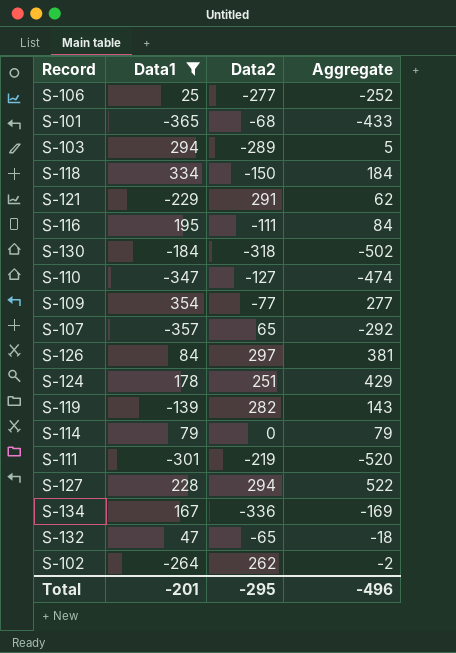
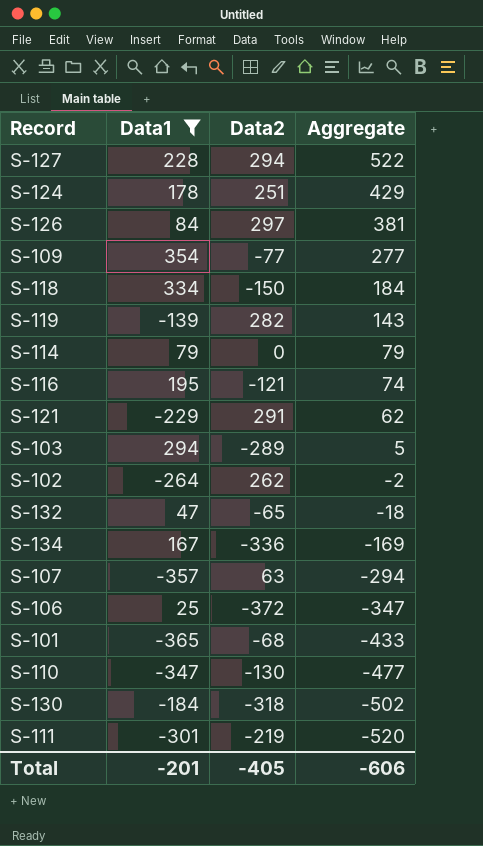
row order: none -> Aggregate descending
S-116 | Data2: -111 -> -121
S-116 | Aggregate: 84 -> 74
S-107 | Data2: 65 -> 63
S-107 | Aggregate: -292 -> -294
S-106 | Data2: -277 -> -372
S-106 | Aggregate: -252 -> -347
S-110 | Data2: -127 -> -130
S-110 | Aggregate: -474 -> -477
Total | Data2: -295 -> -405
Total | Aggregate: -496 -> -606

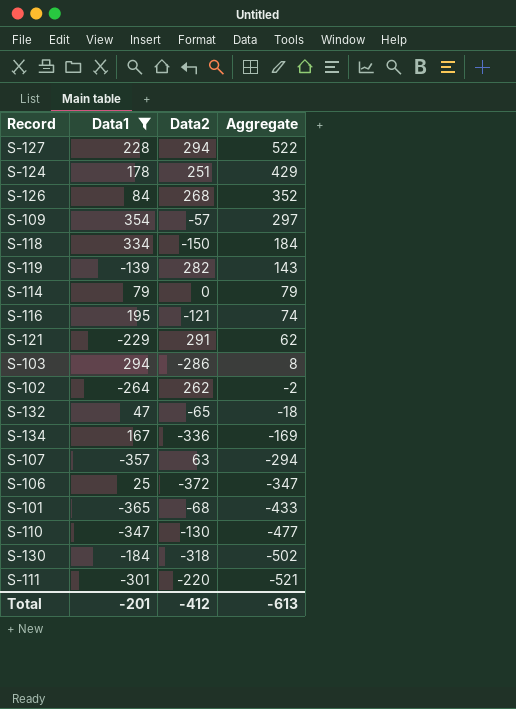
S-126 | Data2: 297 -> 268
S-126 | Aggregate: 381 -> 352
S-109 | Data2: -77 -> -57
S-109 | Aggregate: 277 -> 297
S-103 | Data2: -289 -> -286
S-103 | Aggregate: 5 -> 8
S-111 | Data2: -219 -> -220
S-111 | Aggregate: -520 -> -521
Total | Data2: -405 -> -412
Total | Aggregate: -606 -> -613

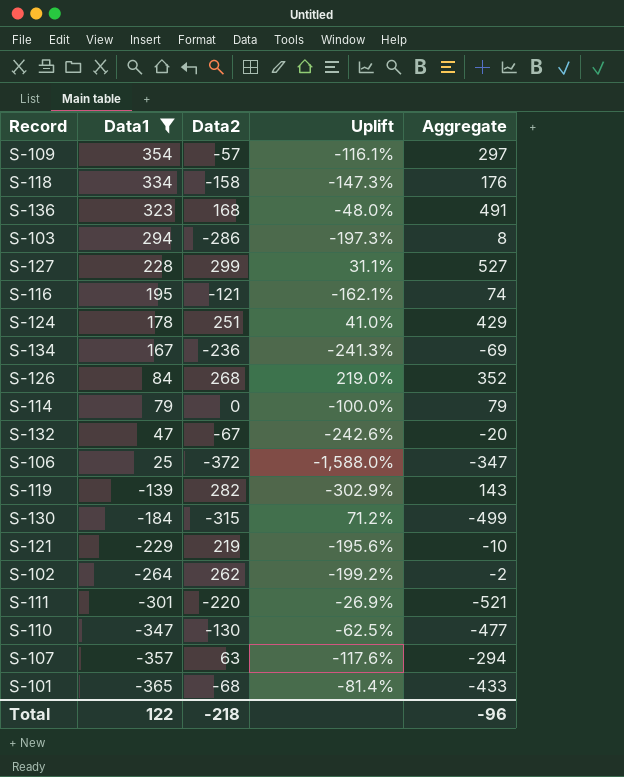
row order: Aggregate descending -> Data1 descending
column Uplift | formula: none -> ([Data2] - [Data1]) / [Data1]
S-118 | Data2: -150 -> -158
S-118 | Aggregate: 184 -> 176
row S-136: none -> 323 | 168 | -48.0% | 491
S-127 | Data2: 294 -> 299
S-127 | Aggregate: 522 -> 527
S-134 | Data2: -336 -> -236
S-134 | Aggregate: -169 -> -69
S-132 | Data2: -65 -> -67
S-132 | Aggregate: -18 -> -20
S-130 | Data2: -318 -> -315
S-130 | Aggregate: -502 -> -499
S-121 | Data2: 291 -> 219
S-121 | Aggregate: 62 -> -10
Total | Data1: -201 -> 122
Total | Data2: -412 -> -218
Total | Aggregate: -613 -> -96

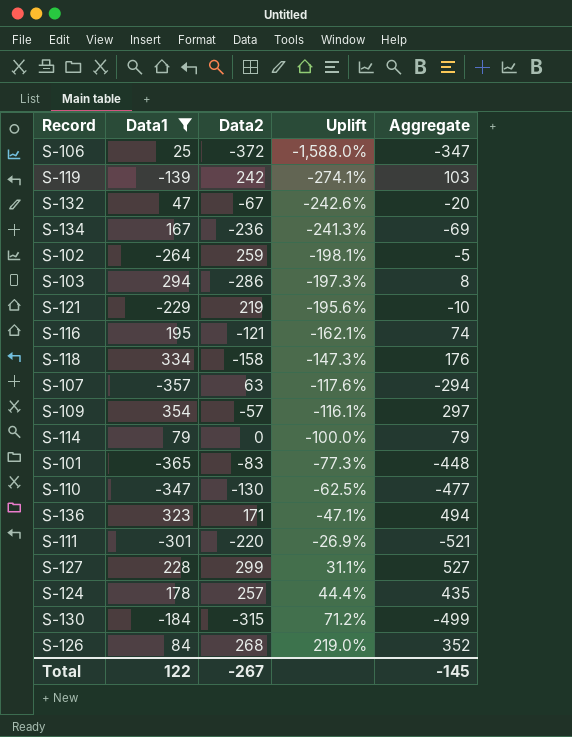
row order: Data1 descending -> Uplift ascending
S-119 | Data2: 282 -> 242
S-119 | Uplift: -302.9% -> -274.1%
S-119 | Aggregate: 143 -> 103
S-102 | Data2: 262 -> 259
S-102 | Uplift: -199.2% -> -198.1%
S-102 | Aggregate: -2 -> -5
S-101 | Data2: -68 -> -83
S-101 | Uplift: -81.4% -> -77.3%
S-101 | Aggregate: -433 -> -448
S-136 | Data2: 168 -> 171
S-136 | Uplift: -48.0% -> -47.1%
S-136 | Aggregate: 491 -> 494
S-124 | Data2: 251 -> 257
S-124 | Uplift: 41.0% -> 44.4%
S-124 | Aggregate: 429 -> 435
Total | Data2: -218 -> -267
Total | Aggregate: -96 -> -145

